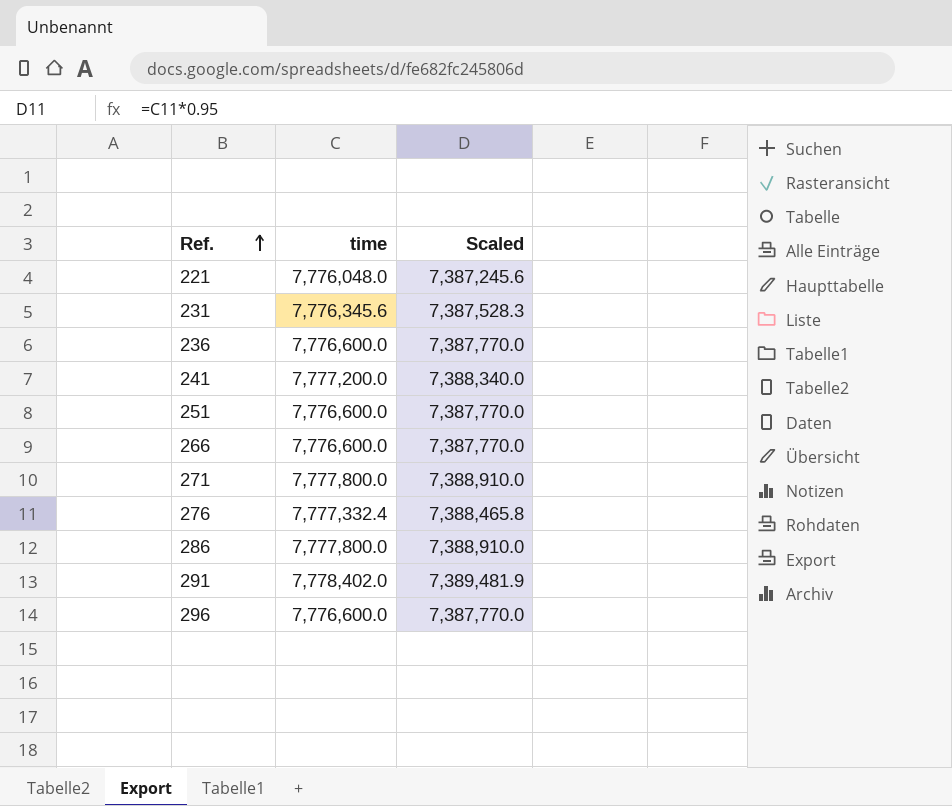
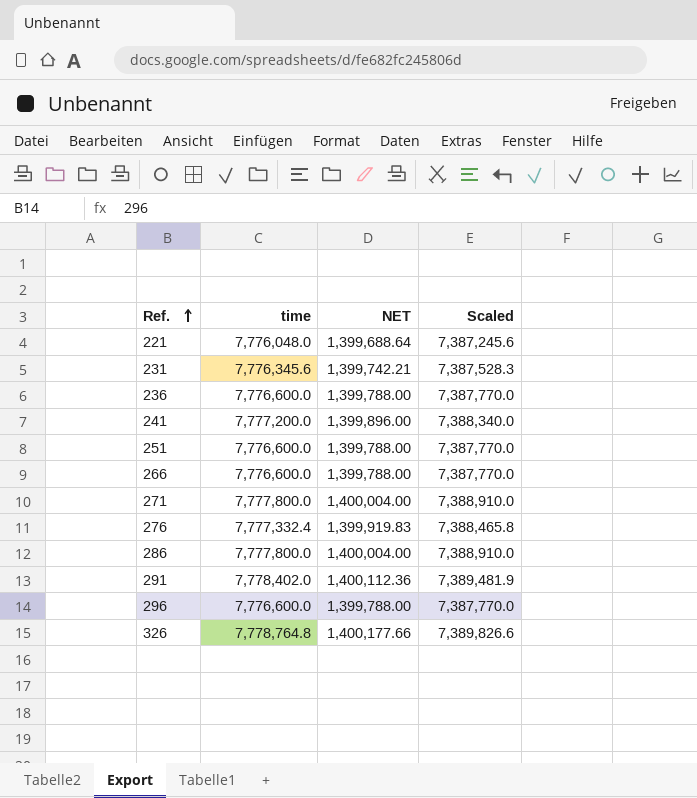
column NET | formula: none -> [time] * 0.18
row 326: none -> 7,778,764.8 | 1,400,177.66 | 7,389,826.6

